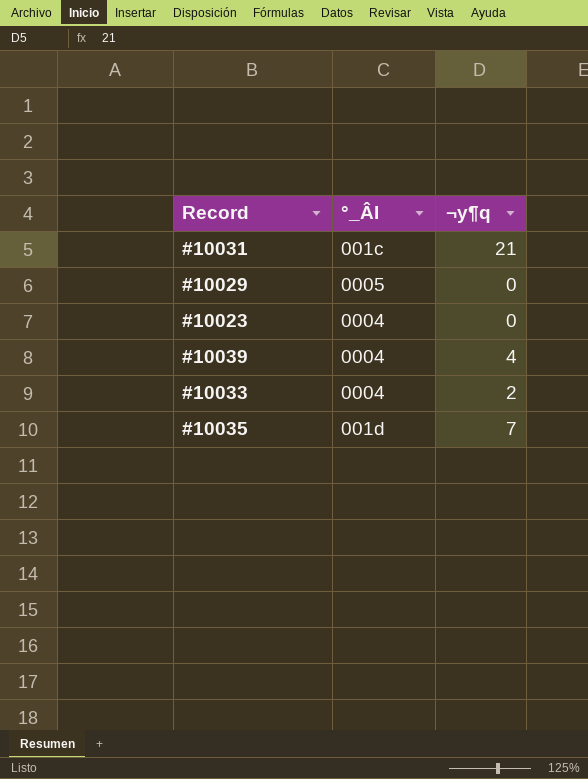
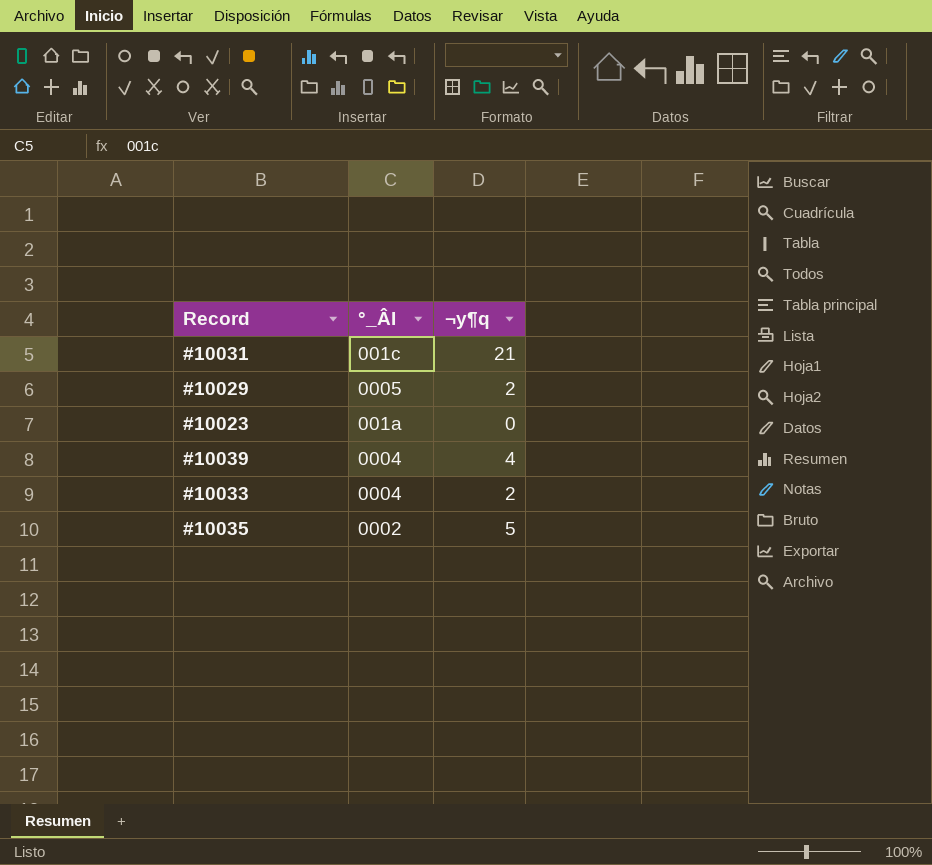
#10029 | ¬y¶q: 0 -> 2
#10023 | °_ÂI: 0004 -> 001a
#10035 | °_ÂI: 001d -> 0002
#10035 | ¬y¶q: 7 -> 5

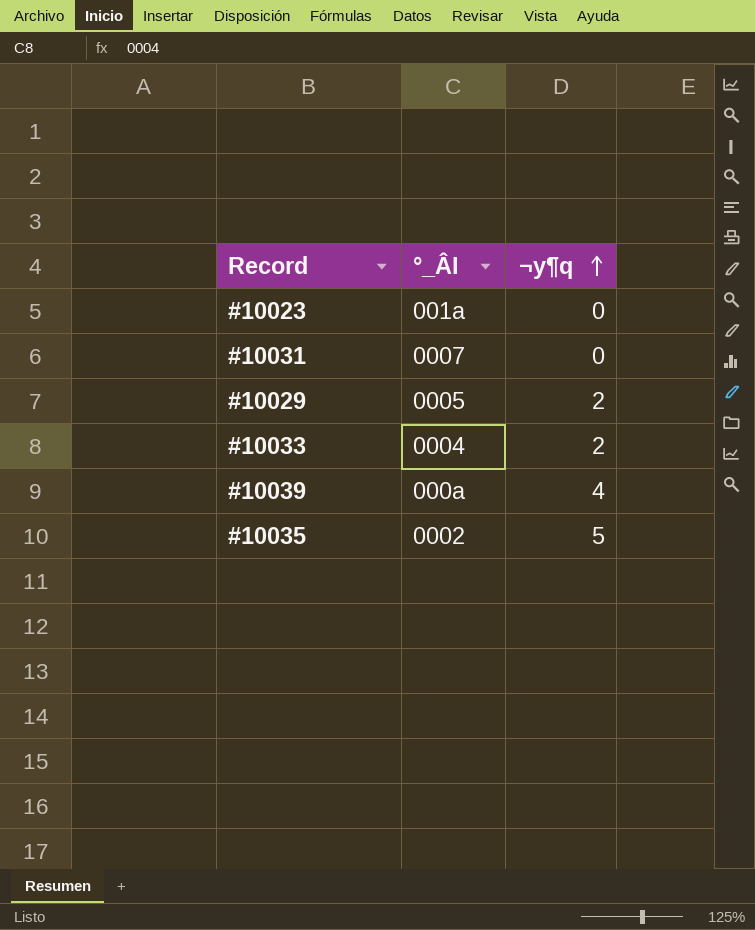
row order: none -> ¬y¶q ascending
#10031 | °_ÂI: 001c -> 0007
#10031 | ¬y¶q: 21 -> 0
#10039 | °_ÂI: 0004 -> 000a

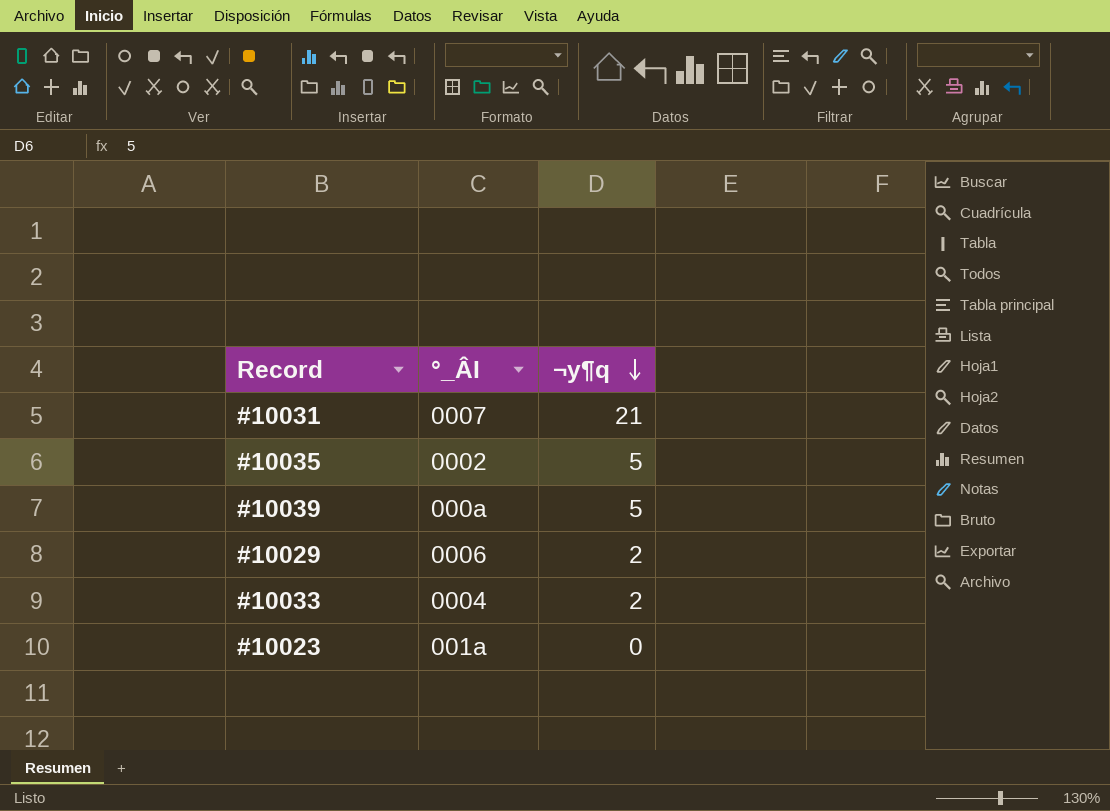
row order: ¬y¶q ascending -> ¬y¶q descending
#10031 | ¬y¶q: 0 -> 21
#10039 | ¬y¶q: 4 -> 5
#10029 | °_ÂI: 0005 -> 0006

